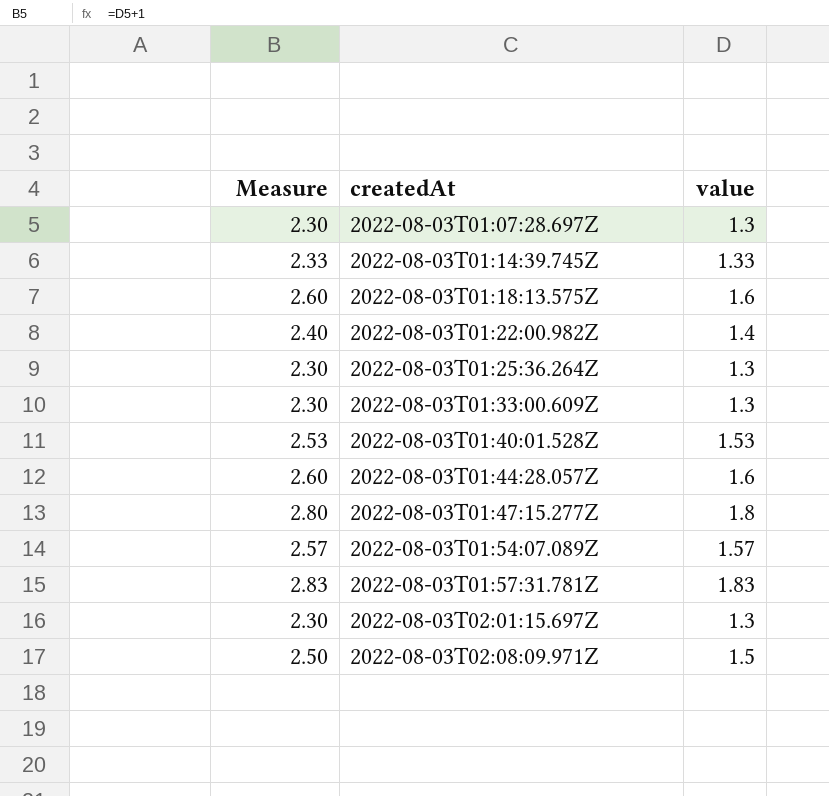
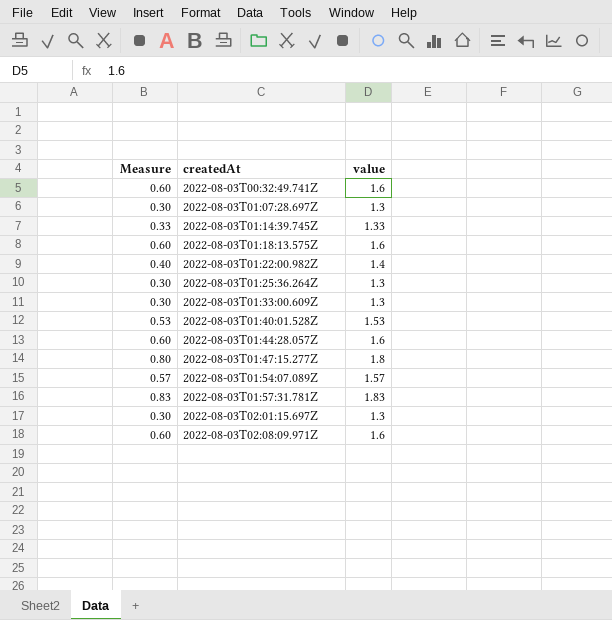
column Measure | formula: [value] + 1 -> [value] - 1
row 2022-08-03T00:32:49.741Z: none -> 0.60 | 1.6
2022-08-03T02:08:09.971Z | value: 1.5 -> 1.6

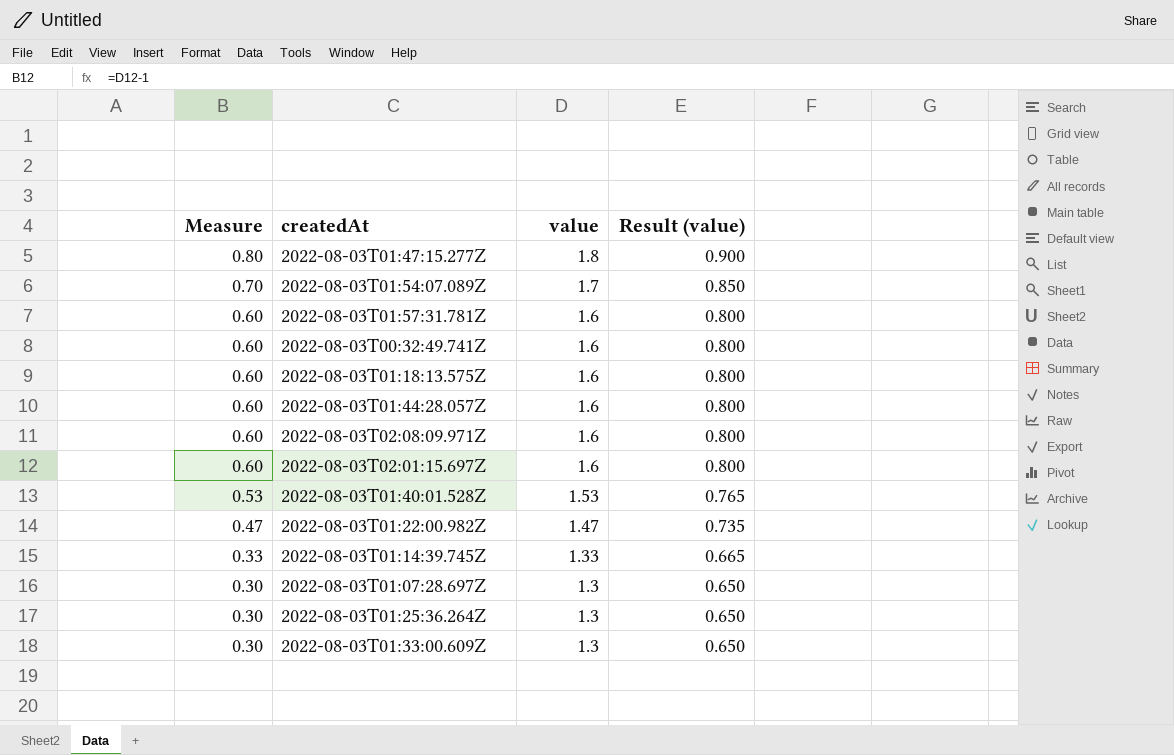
row order: createdAt ascending -> Measure descending
column Result (value) | formula: none -> [value] * 0.5
2022-08-03T01:54:07.089Z | Measure: 0.57 -> 0.70
2022-08-03T01:54:07.089Z | value: 1.57 -> 1.7
2022-08-03T01:57:31.781Z | Measure: 0.83 -> 0.60
2022-08-03T01:57:31.781Z | value: 1.83 -> 1.6
2022-08-03T02:01:15.697Z | Measure: 0.30 -> 0.60
2022-08-03T02:01:15.697Z | value: 1.3 -> 1.6
2022-08-03T01:22:00.982Z | Measure: 0.40 -> 0.47
2022-08-03T01:22:00.982Z | value: 1.4 -> 1.47

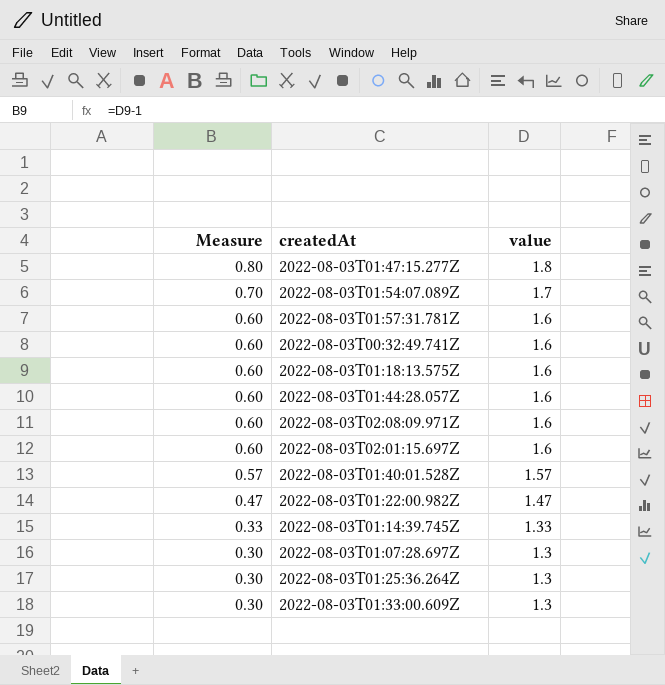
column Result (value) | formula: [value] * 0.5 -> none
2022-08-03T01:40:01.528Z | Measure: 0.53 -> 0.57
2022-08-03T01:40:01.528Z | value: 1.53 -> 1.57

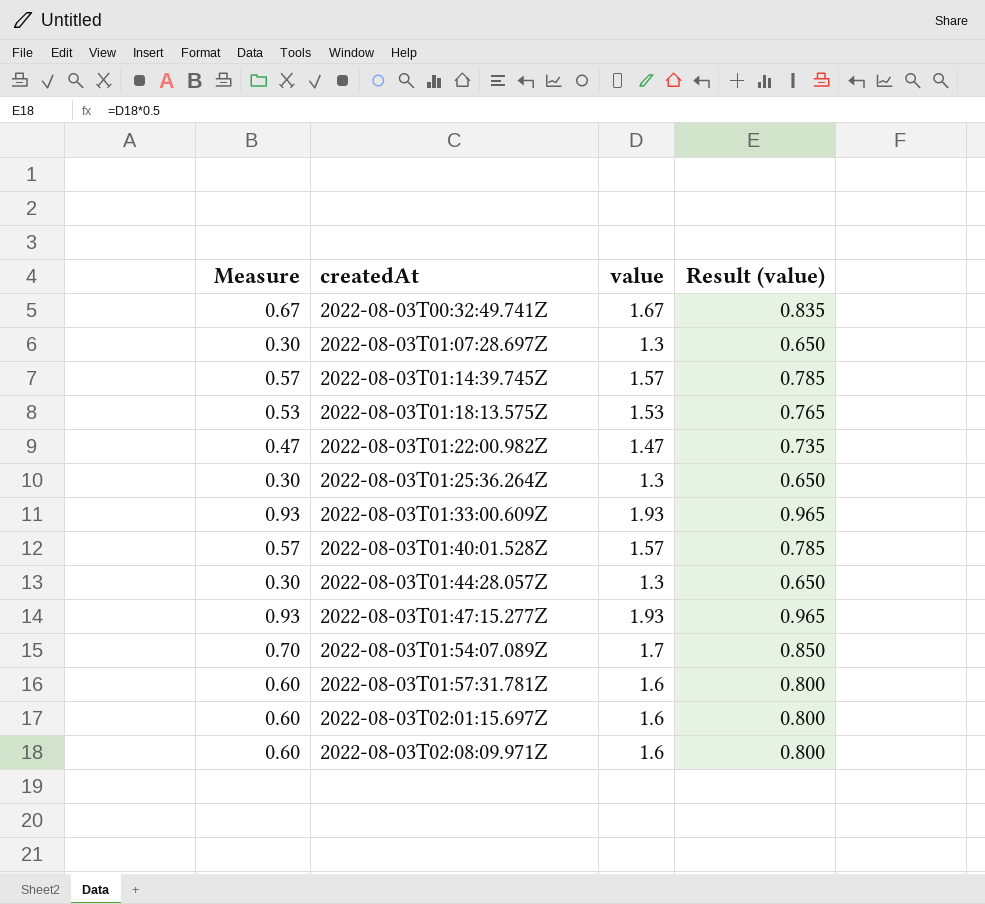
row order: Measure descending -> createdAt ascending
column Result (value) | formula: none -> [value] * 0.5
2022-08-03T00:32:49.741Z | Measure: 0.60 -> 0.67
2022-08-03T00:32:49.741Z | value: 1.6 -> 1.67
2022-08-03T01:14:39.745Z | Measure: 0.33 -> 0.57
2022-08-03T01:14:39.745Z | value: 1.33 -> 1.57
2022-08-03T01:18:13.575Z | Measure: 0.60 -> 0.53
2022-08-03T01:18:13.575Z | value: 1.6 -> 1.53
2022-08-03T01:33:00.609Z | Measure: 0.30 -> 0.93
2022-08-03T01:33:00.609Z | value: 1.3 -> 1.93
2022-08-03T01:44:28.057Z | Measure: 0.60 -> 0.30
2022-08-03T01:44:28.057Z | value: 1.6 -> 1.3
2022-08-03T01:47:15.277Z | Measure: 0.80 -> 0.93
2022-08-03T01:47:15.277Z | value: 1.8 -> 1.93

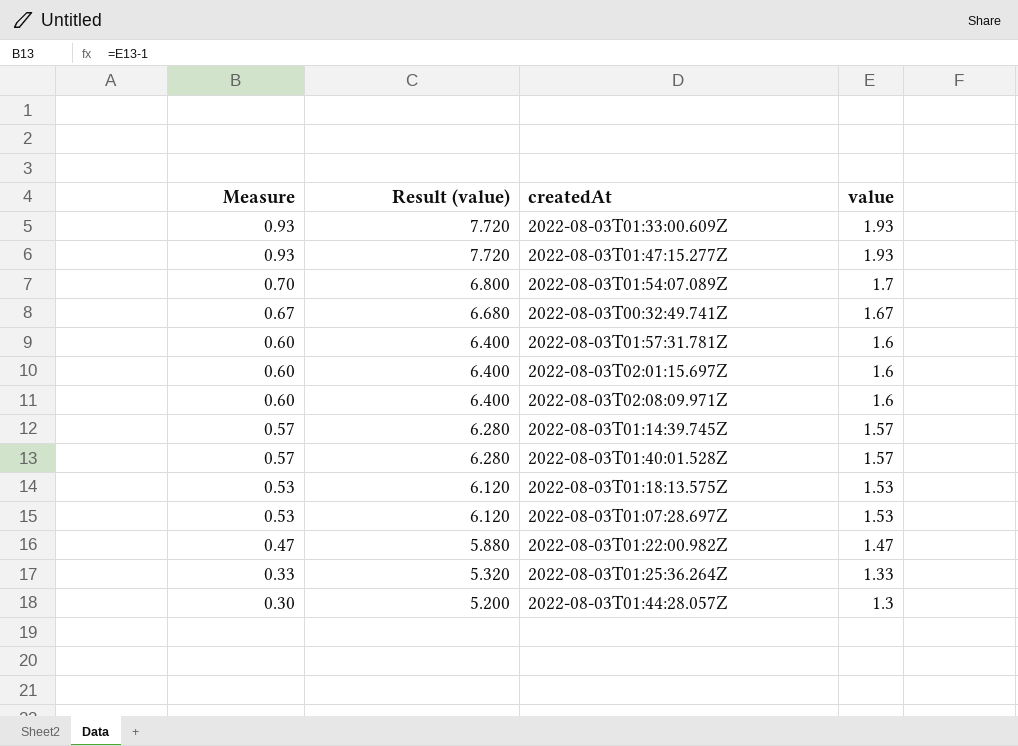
row order: createdAt ascending -> Measure descending
column Result (value) | formula: [value] * 0.5 -> [value] * 4
column Result (value) | position: 4 -> 2
2022-08-03T01:07:28.697Z | Measure: 0.30 -> 0.53
2022-08-03T01:07:28.697Z | value: 1.3 -> 1.53
2022-08-03T01:25:36.264Z | Measure: 0.30 -> 0.33
2022-08-03T01:25:36.264Z | value: 1.3 -> 1.33

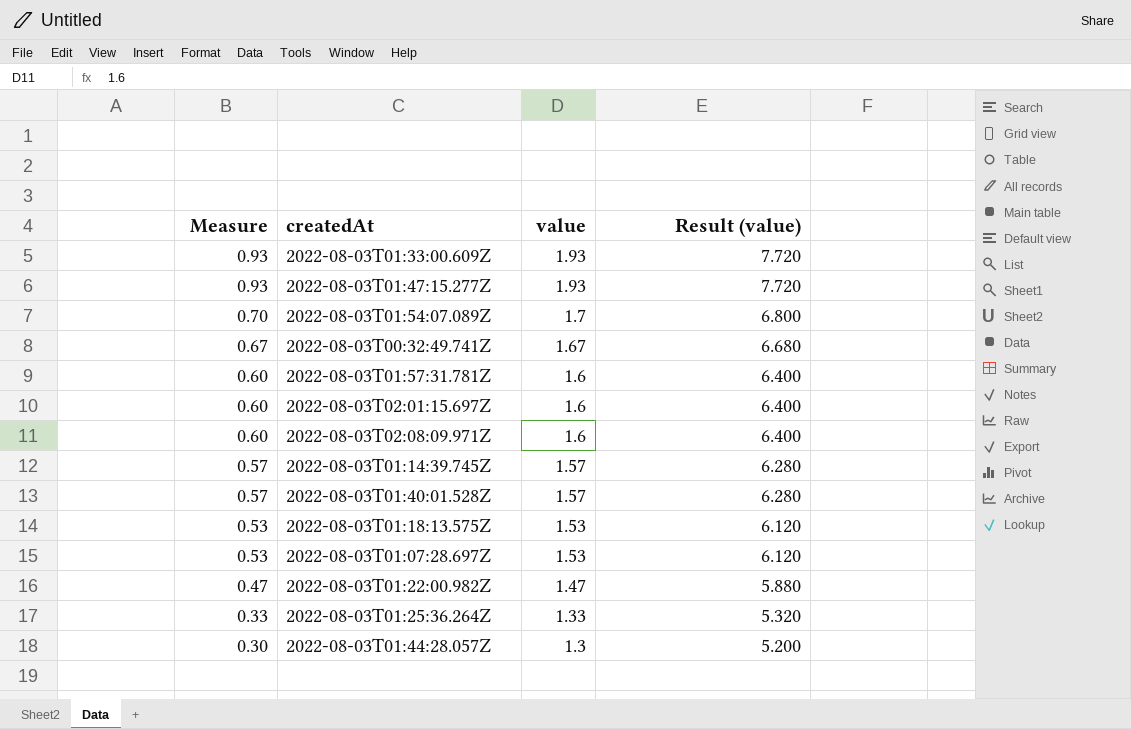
column Result (value) | position: 2 -> 4

